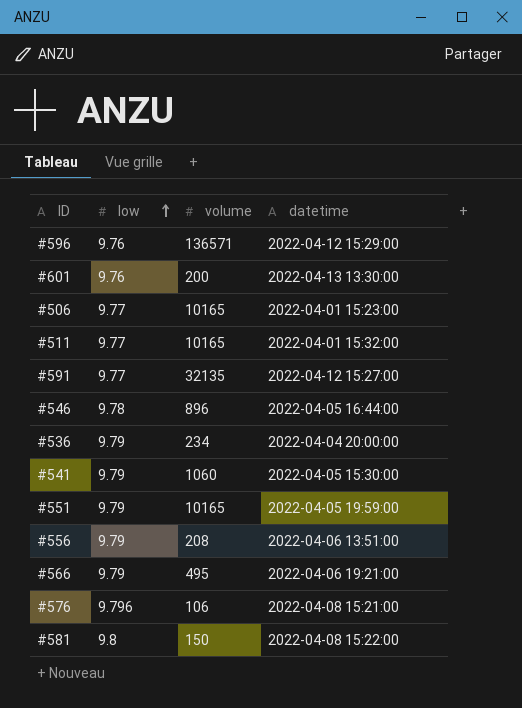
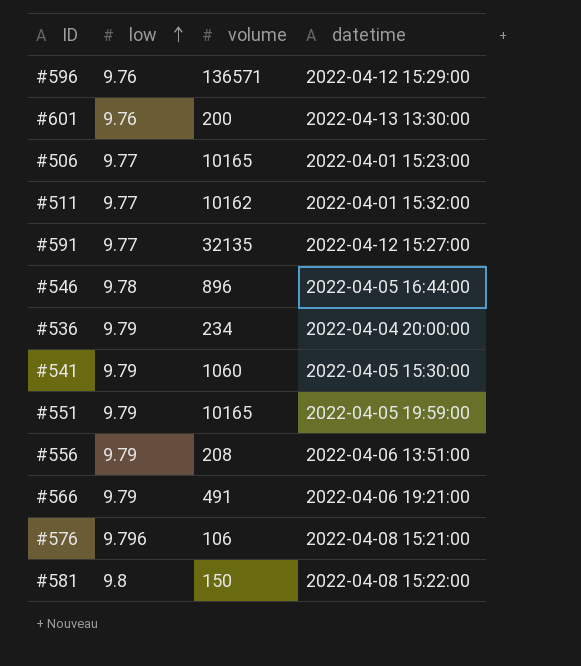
#511 | volume: 10165 -> 10162
#566 | volume: 495 -> 491

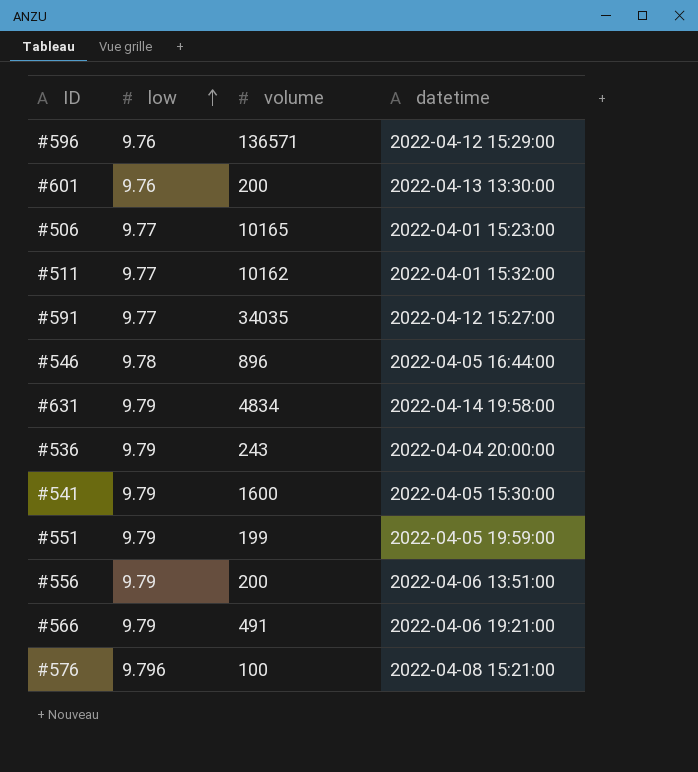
row #581: 9.8 | 150 | 2022-04-08 15:22:00 -> none
#591 | volume: 32135 -> 34035
row #631: none -> 9.79 | 4834 | 2022-04-14 19:58:00
#536 | volume: 234 -> 243
#541 | volume: 1060 -> 1600
#551 | volume: 10165 -> 199
#556 | volume: 208 -> 200
#576 | volume: 106 -> 100

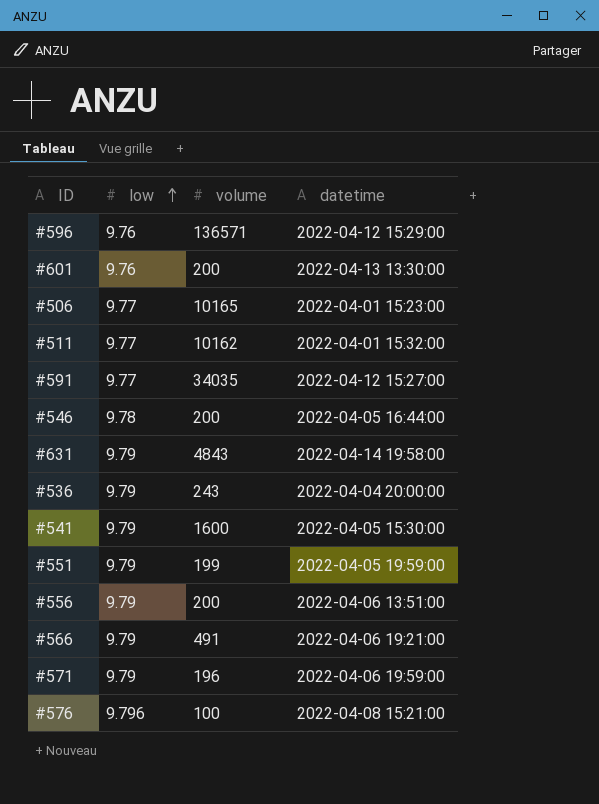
#546 | volume: 896 -> 200
#631 | volume: 4834 -> 4843
row #571: none -> 9.79 | 196 | 2022-04-06 19:59:00

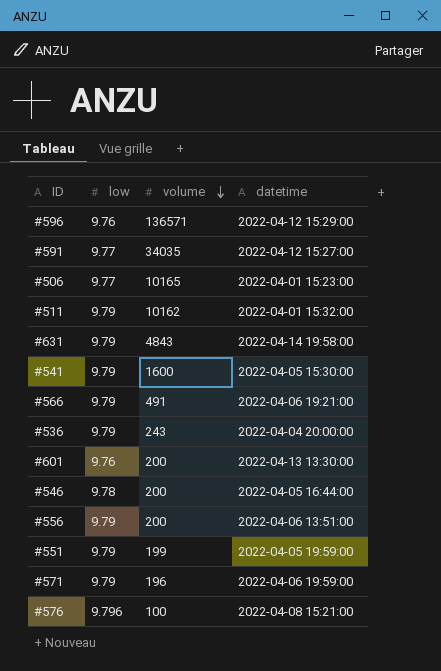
row order: low ascending -> volume descending
#511 | low: 9.77 -> 9.79

